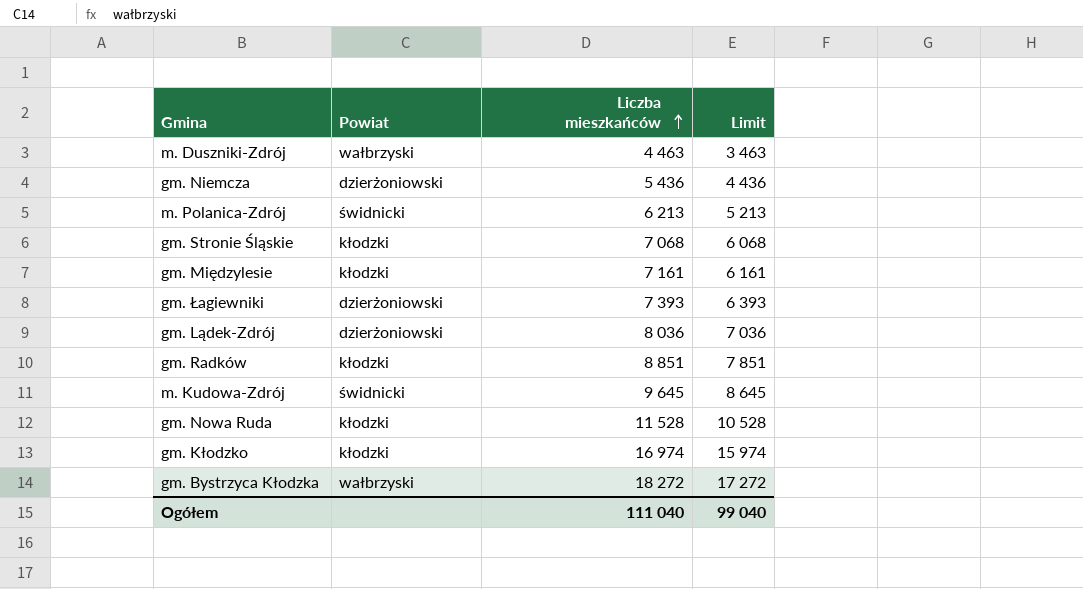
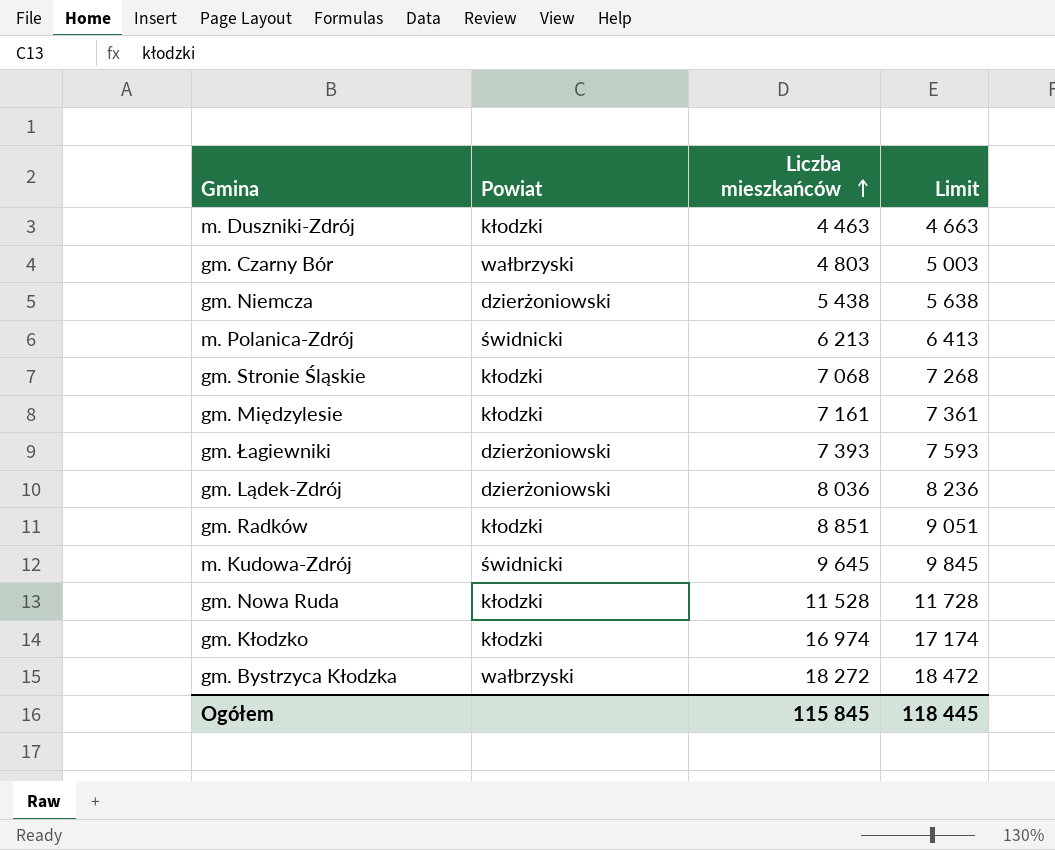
column Limit | formula: [Liczba mieszkańców] - 1000 -> [Liczba mieszkańców] + 200
m. Duszniki-Zdrój | Powiat: wałbrzyski -> kłodzki
row gm. Czarny Bór: none -> wałbrzyski | 4 803 | 5 003
gm. Niemcza | Liczba mieszkańców: 5 436 -> 5 438
Ogółem | Liczba mieszkańców: 111 040 -> 115 845
Ogółem | Limit: 99 040 -> 118 445

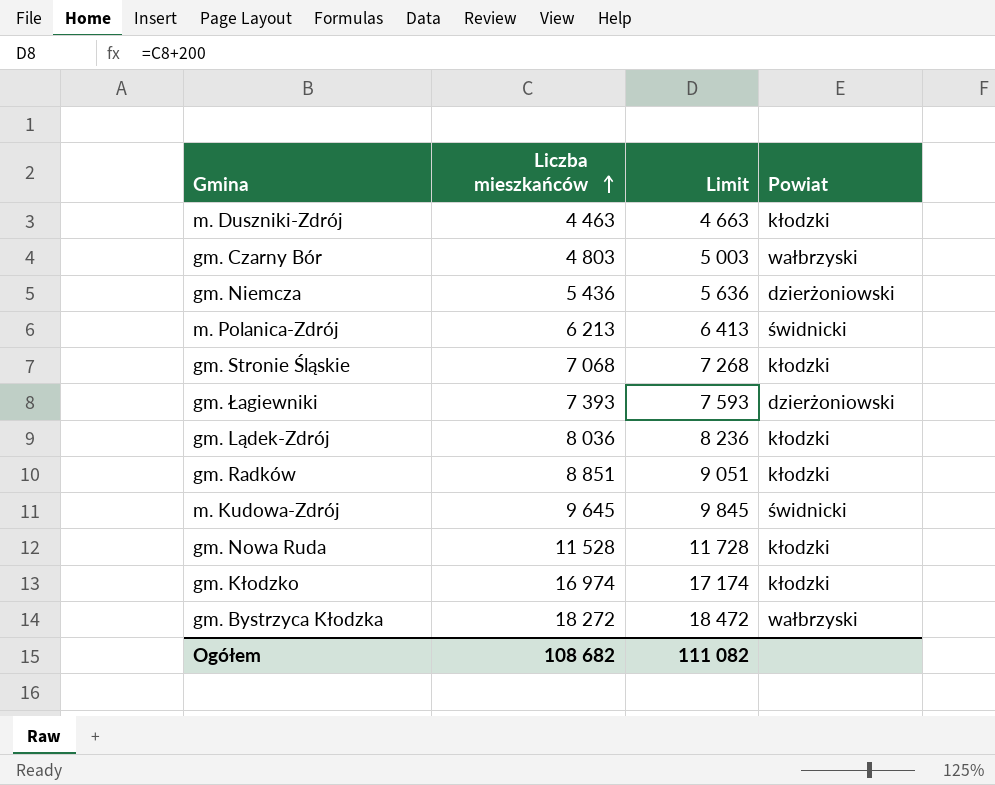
column Powiat | position: 2 -> 4
row gm. Międzylesie: kłodzki | 7 161 | 7 361 -> none
gm. Niemcza | Liczba mieszkańców: 5 438 -> 5 436
gm. Niemcza | Limit: 5 638 -> 5 636
gm. Lądek-Zdrój | Powiat: dzierżoniowski -> kłodzki
Ogółem | Liczba mieszkańców: 115 845 -> 108 682
Ogółem | Limit: 118 445 -> 111 082

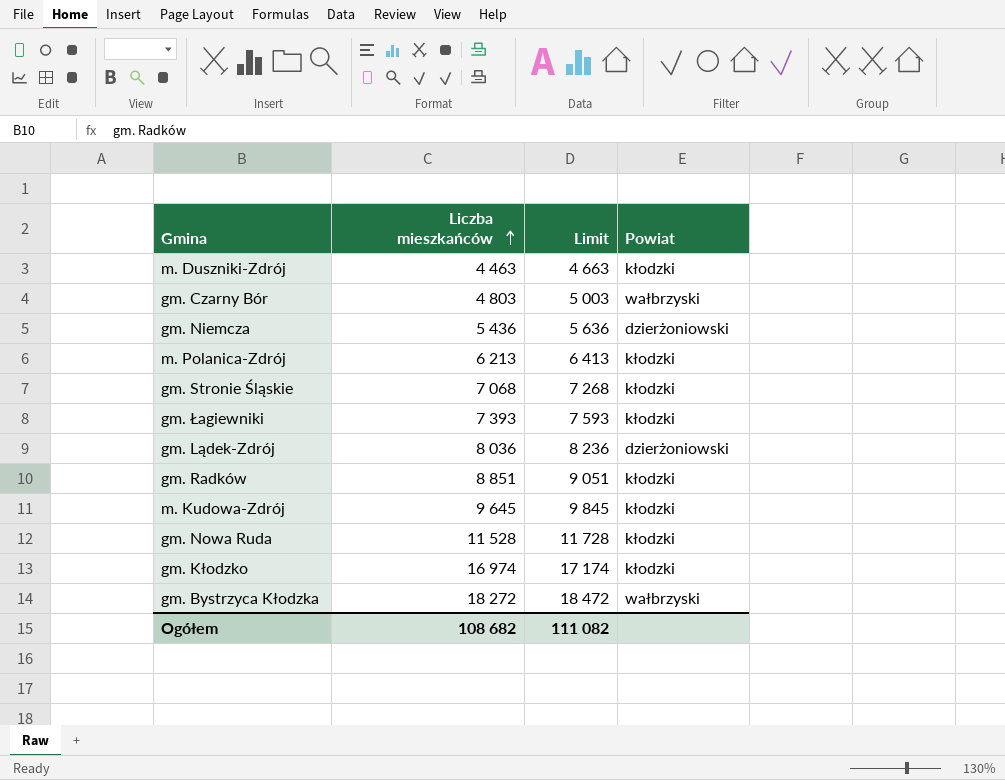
m. Polanica-Zdrój | Powiat: świdnicki -> kłodzki
gm. Łagiewniki | Powiat: dzierżoniowski -> kłodzki
gm. Lądek-Zdrój | Powiat: kłodzki -> dzierżoniowski
m. Kudowa-Zdrój | Powiat: świdnicki -> kłodzki

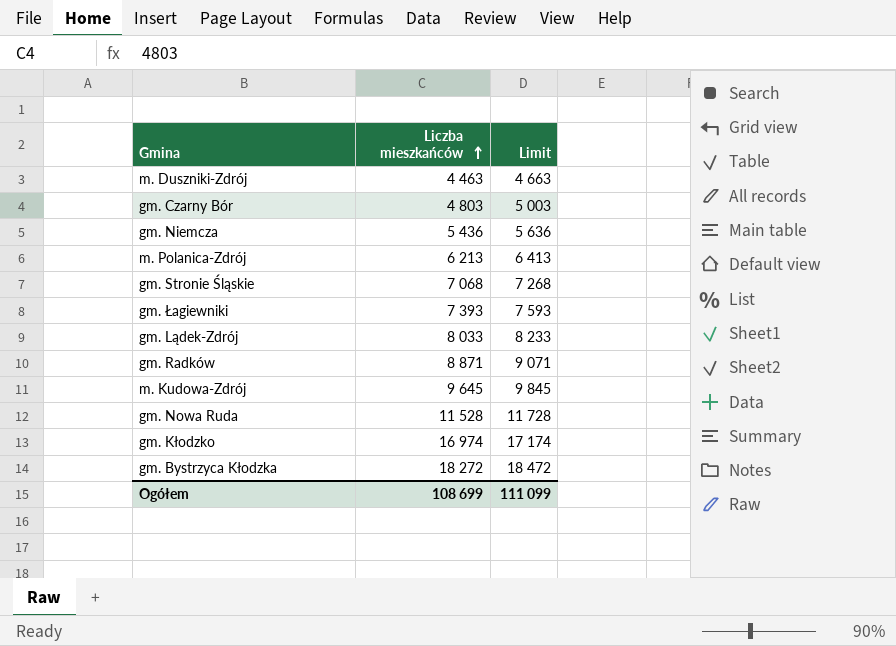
column Powiat | position: 4 -> none
gm. Lądek-Zdrój | Liczba mieszkańców: 8 036 -> 8 033
gm. Lądek-Zdrój | Limit: 8 236 -> 8 233
gm. Radków | Liczba mieszkańców: 8 851 -> 8 871
gm. Radków | Limit: 9 051 -> 9 071
Ogółem | Liczba mieszkańców: 108 682 -> 108 699
Ogółem | Limit: 111 082 -> 111 099

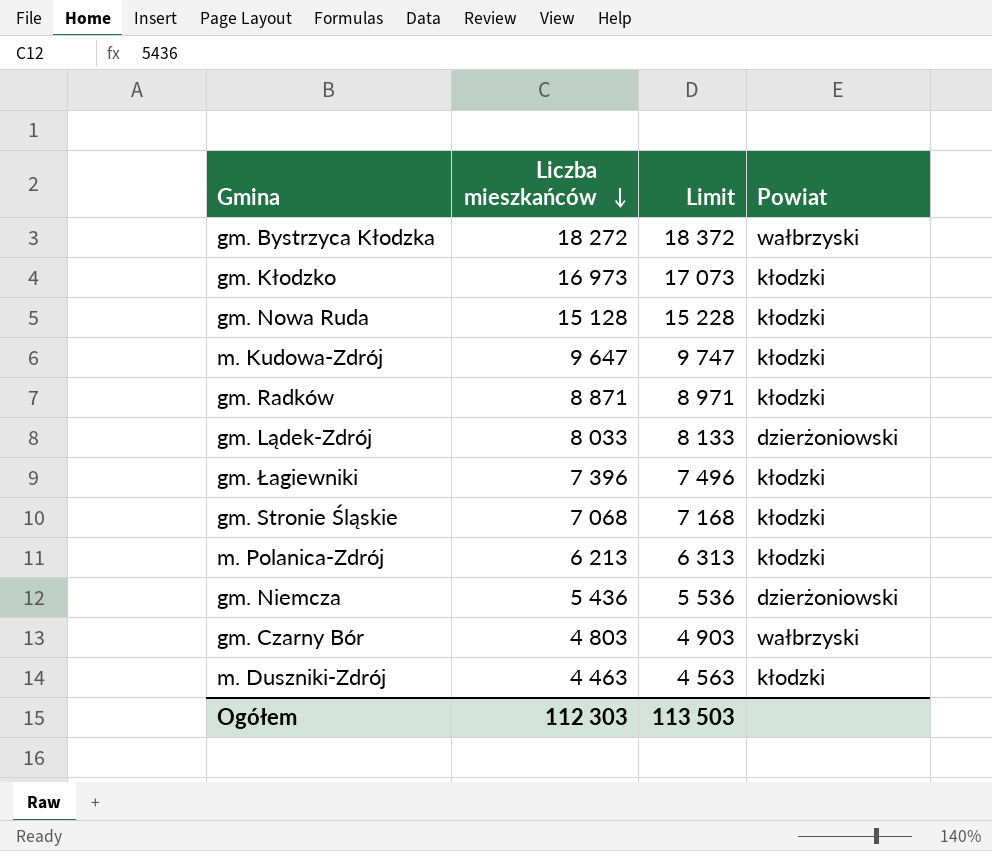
row order: Liczba mieszkańców ascending -> Liczba mieszkańców descending
column Limit | formula: [Liczba mieszkańców] + 200 -> [Liczba mieszkańców] + 100
column Powiat | position: none -> 4
gm. Kłodzko | Liczba mieszkańców: 16 974 -> 16 973
gm. Nowa Ruda | Liczba mieszkańców: 11 528 -> 15 128
m. Kudowa-Zdrój | Liczba mieszkańców: 9 645 -> 9 647
gm. Łagiewniki | Liczba mieszkańców: 7 393 -> 7 396
Ogółem | Liczba mieszkańców: 108 699 -> 112 303
Ogółem | Limit: 111 099 -> 113 503

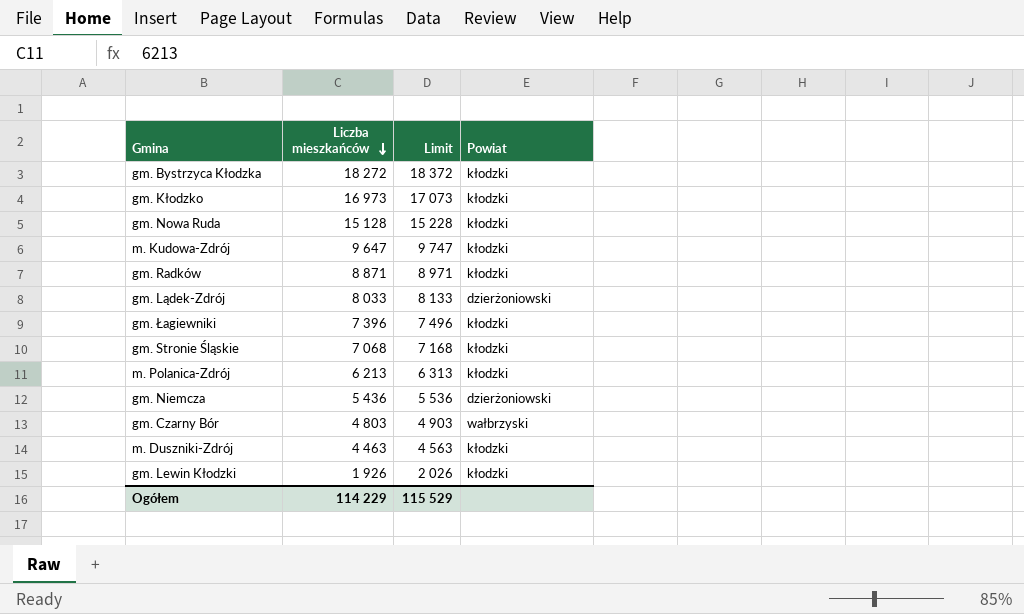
gm. Bystrzyca Kłodzka | Powiat: wałbrzyski -> kłodzki
row gm. Lewin Kłodzki: none -> 1 926 | 2 026 | kłodzki
Ogółem | Liczba mieszkańców: 112 303 -> 114 229
Ogółem | Limit: 113 503 -> 115 529

